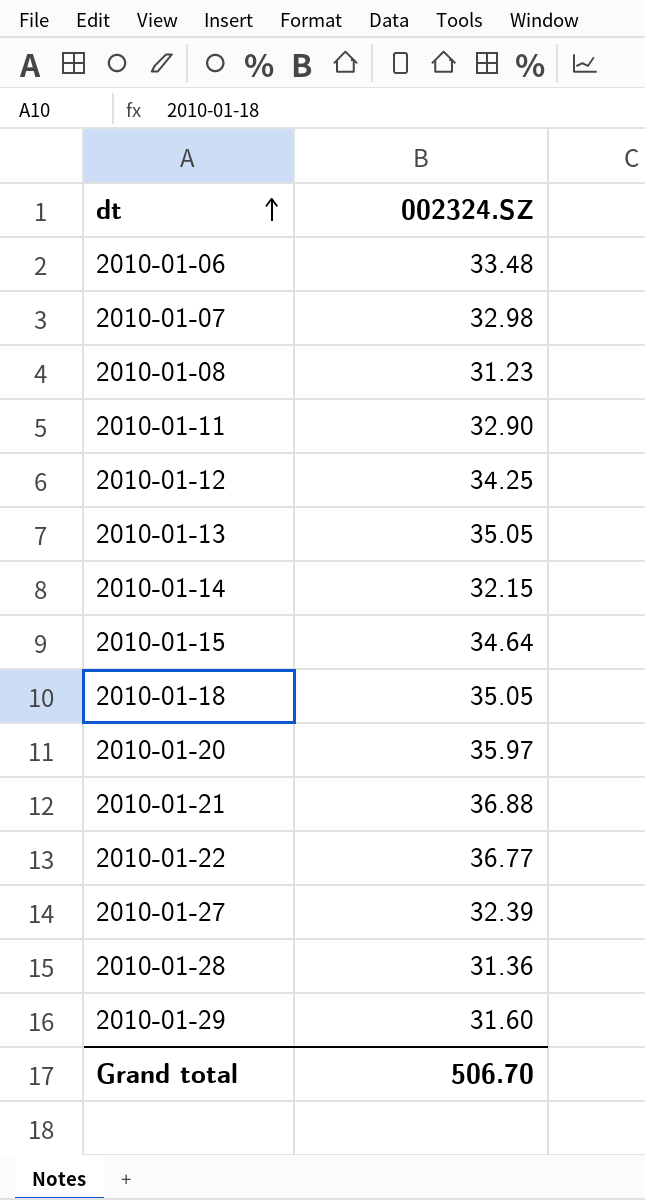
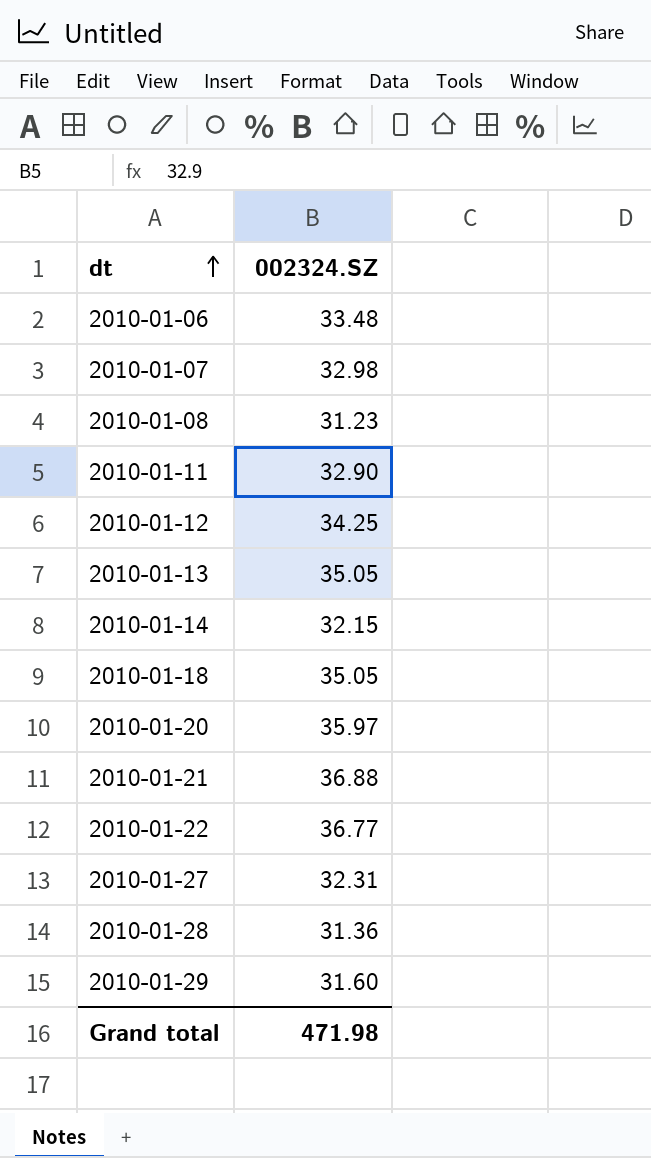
row 2010-01-15: 34.64 -> none
2010-01-27 | 002324.SZ: 32.39 -> 32.31
Grand total | 002324.SZ: 506.70 -> 471.98

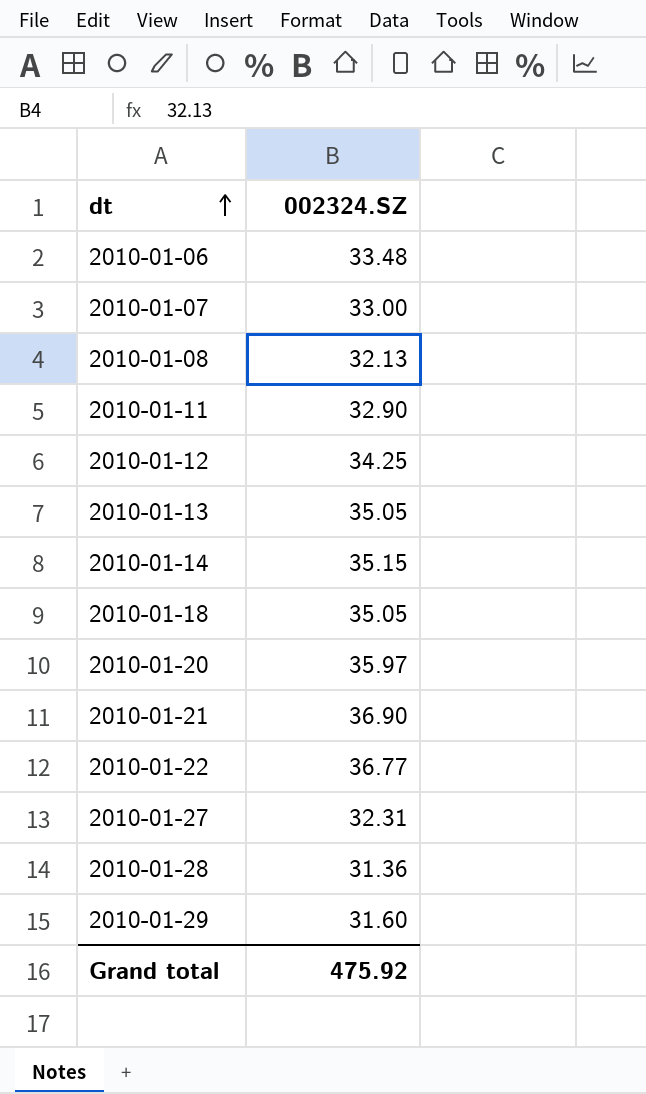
2010-01-07 | 002324.SZ: 32.98 -> 33.00
2010-01-08 | 002324.SZ: 31.23 -> 32.13
2010-01-14 | 002324.SZ: 32.15 -> 35.15
2010-01-21 | 002324.SZ: 36.88 -> 36.90
Grand total | 002324.SZ: 471.98 -> 475.92

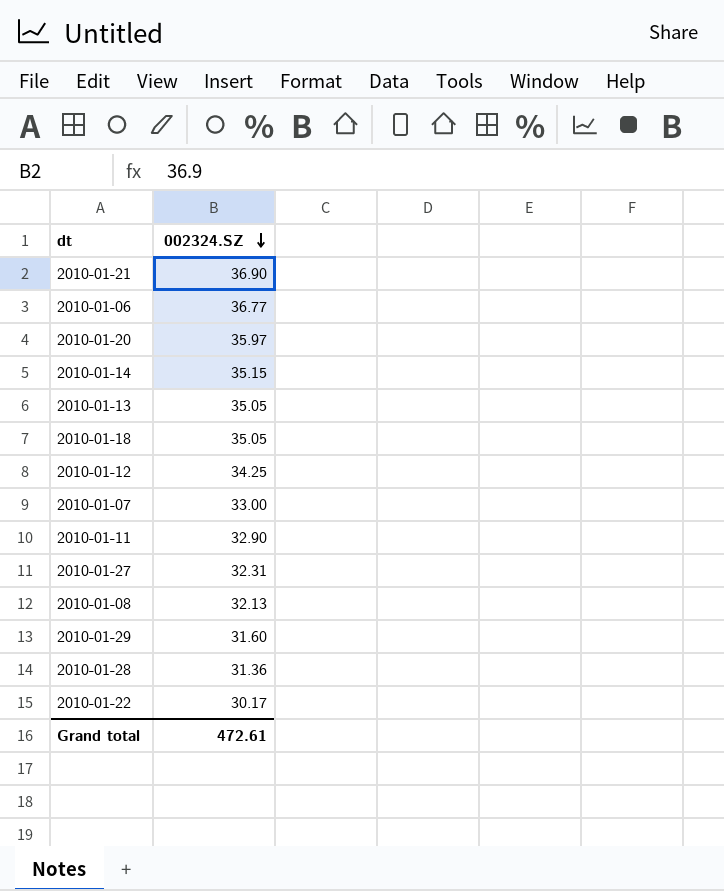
row order: dt ascending -> 002324.SZ descending
2010-01-06 | 002324.SZ: 33.48 -> 36.77
2010-01-22 | 002324.SZ: 36.77 -> 30.17
Grand total | 002324.SZ: 475.92 -> 472.61

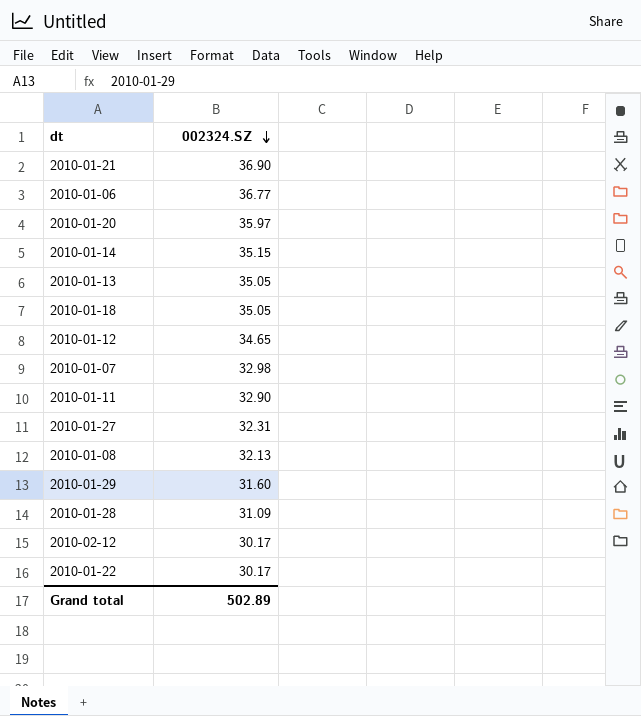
2010-01-12 | 002324.SZ: 34.25 -> 34.65
2010-01-07 | 002324.SZ: 33.00 -> 32.98
2010-01-28 | 002324.SZ: 31.36 -> 31.09
row 2010-02-12: none -> 30.17
Grand total | 002324.SZ: 472.61 -> 502.89

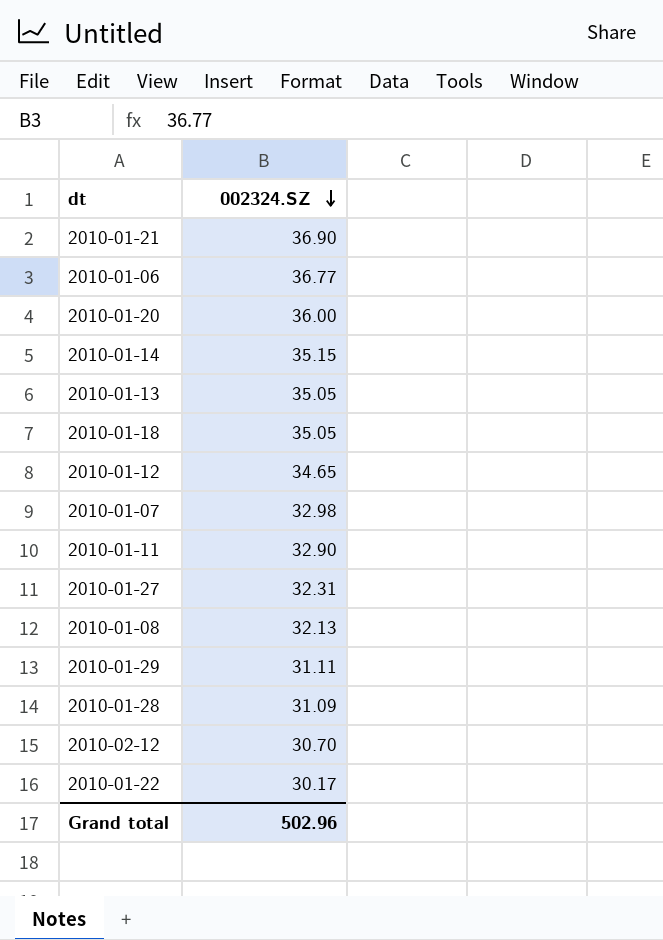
2010-01-20 | 002324.SZ: 35.97 -> 36.00
2010-01-29 | 002324.SZ: 31.60 -> 31.11
2010-02-12 | 002324.SZ: 30.17 -> 30.70
Grand total | 002324.SZ: 502.89 -> 502.96

